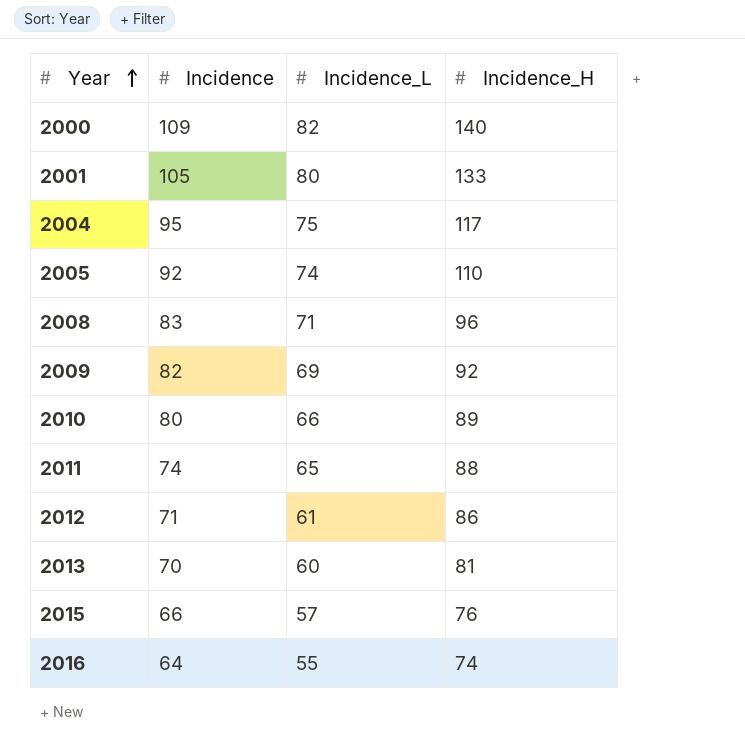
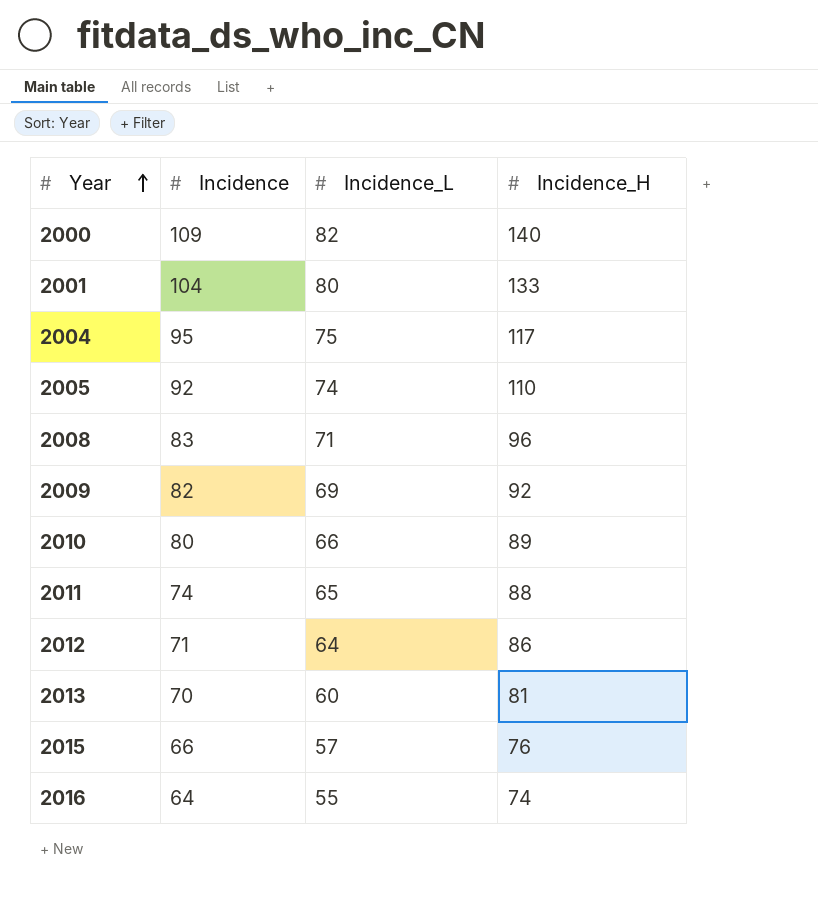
2001 | Incidence: 105 -> 104
2012 | Incidence_L: 61 -> 64

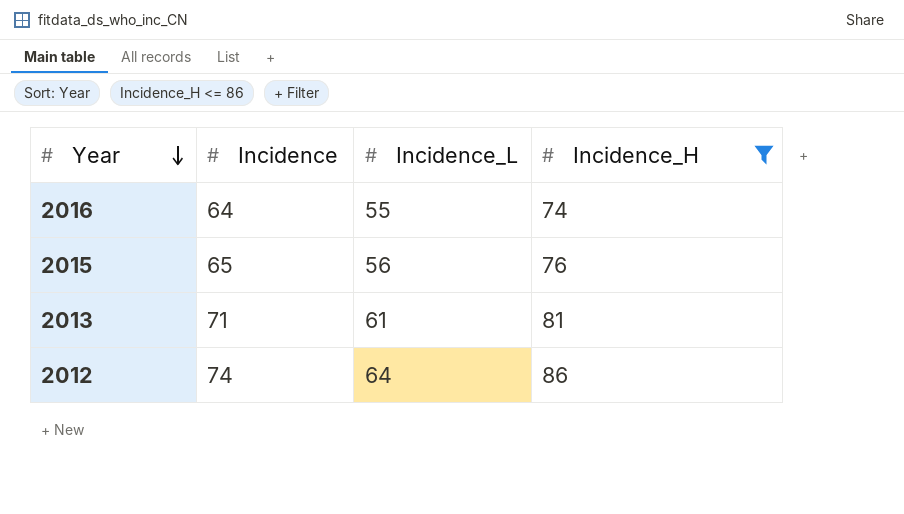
filter: none -> Incidence_H <= 86
row order: Year ascending -> Year descending
2015 | Incidence: 66 -> 65
2015 | Incidence_L: 57 -> 56
2013 | Incidence: 70 -> 71
2013 | Incidence_L: 60 -> 61
2012 | Incidence: 71 -> 74

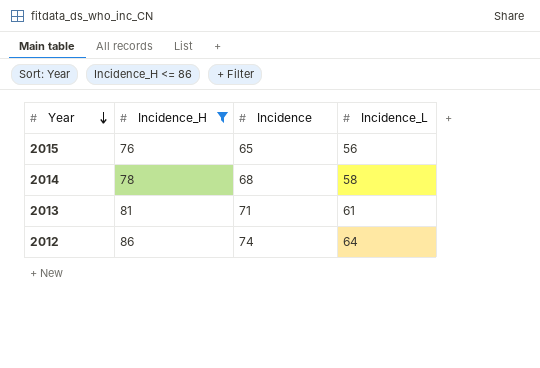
column Incidence_H | position: 4 -> 2
row 2016: 64 | 55 | 74 -> none
row 2014: none -> 78 | 68 | 58

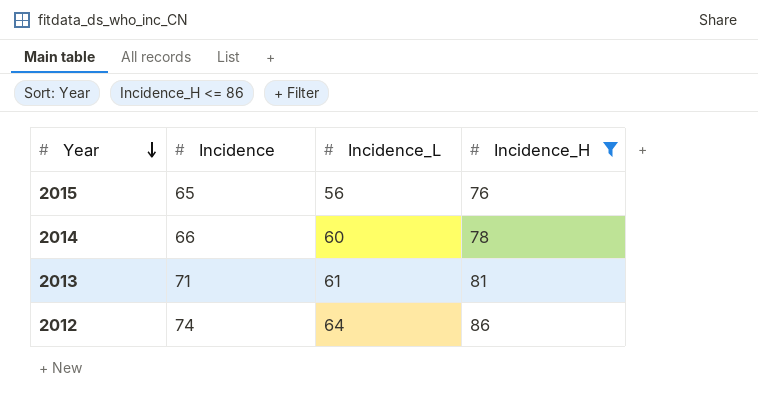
column Incidence_H | position: 2 -> 4
2014 | Incidence: 68 -> 66
2014 | Incidence_L: 58 -> 60

